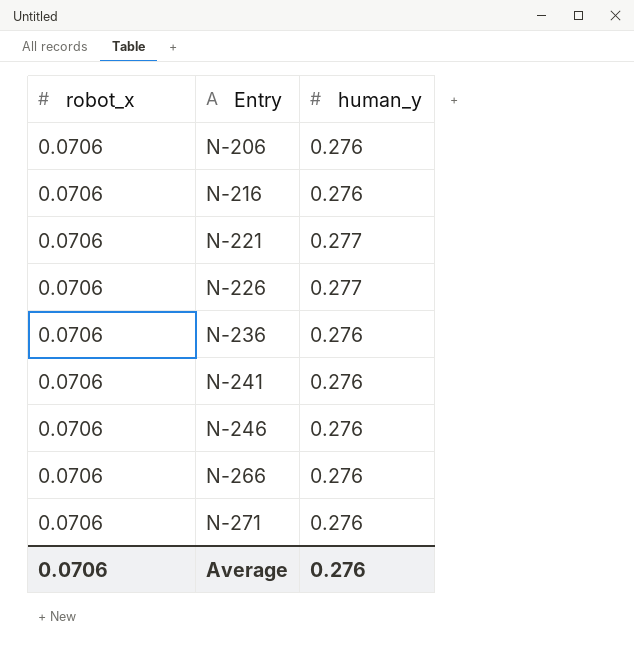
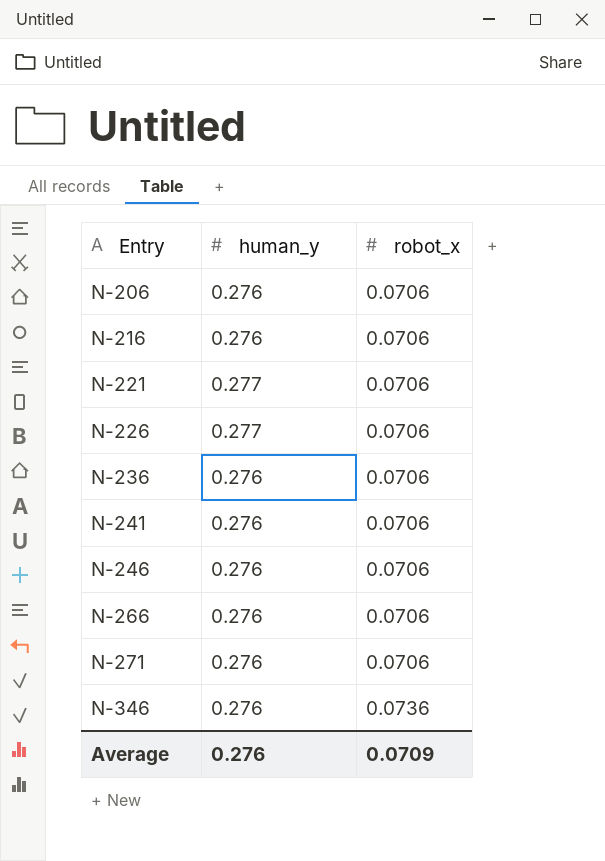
column robot_x | position: 1 -> 3
row N-346: none -> 0.276 | 0.0736
Average | robot_x: 0.0706 -> 0.0709

